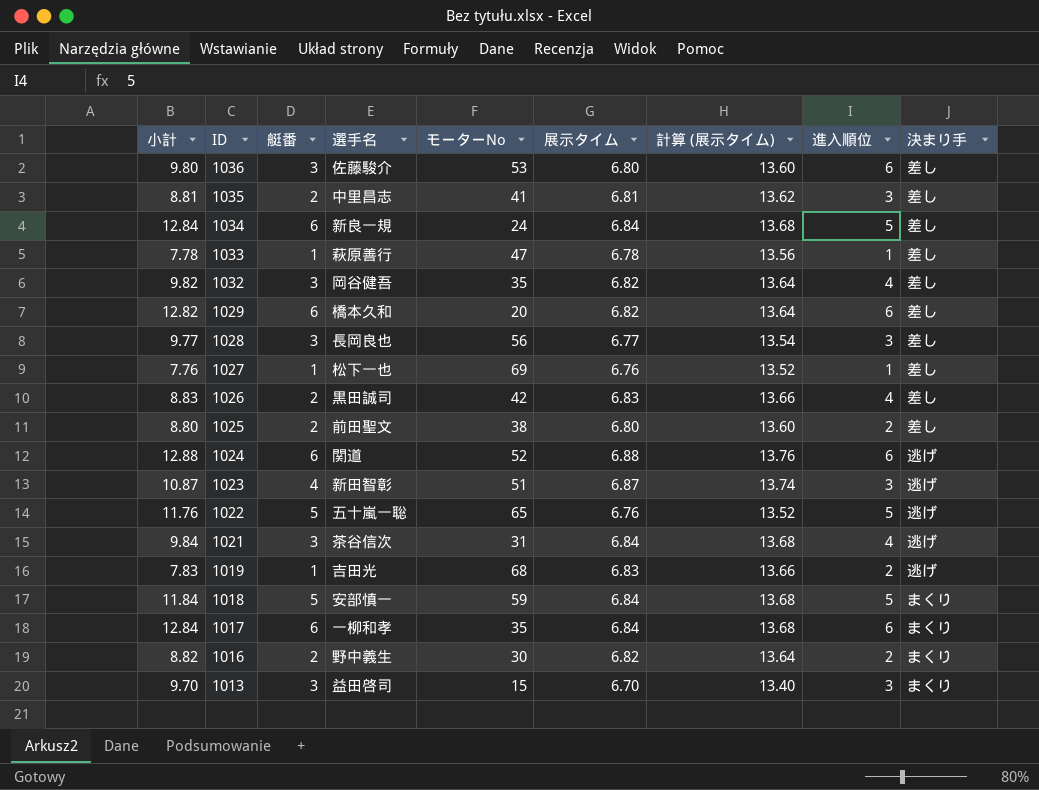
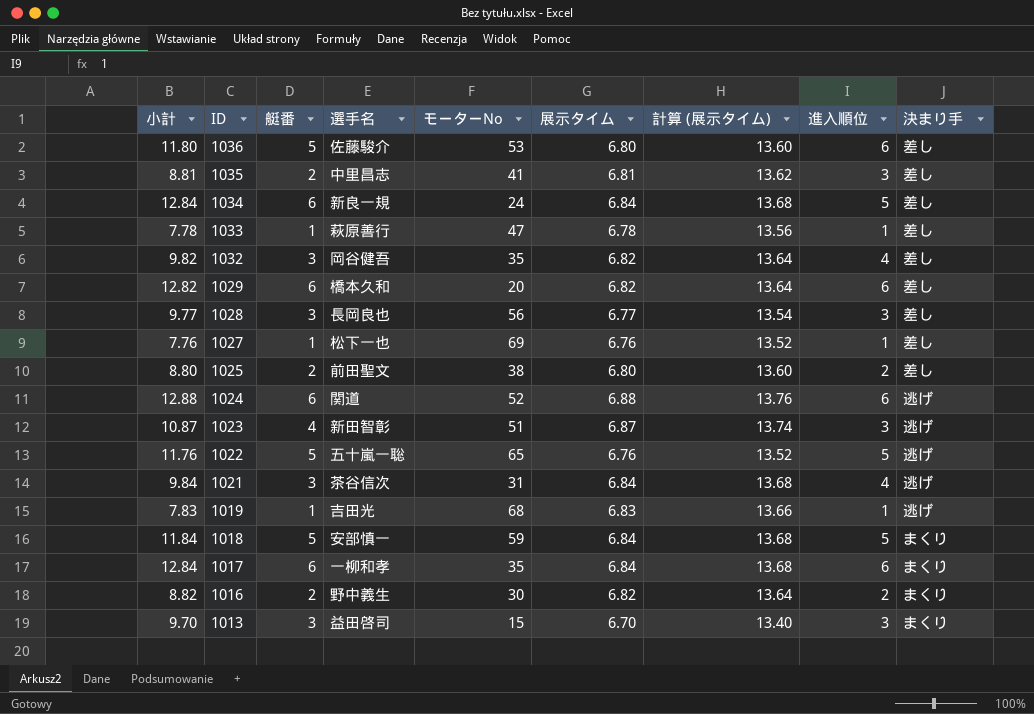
row 1026: 8.83 | 2 | 黒田誠司 | 42 | 6.83 | 13.66 | 4 | 差し -> none
1036 | 小計: 9.80 -> 11.80
1036 | 艇番: 3 -> 5
1019 | 進入順位: 2 -> 1

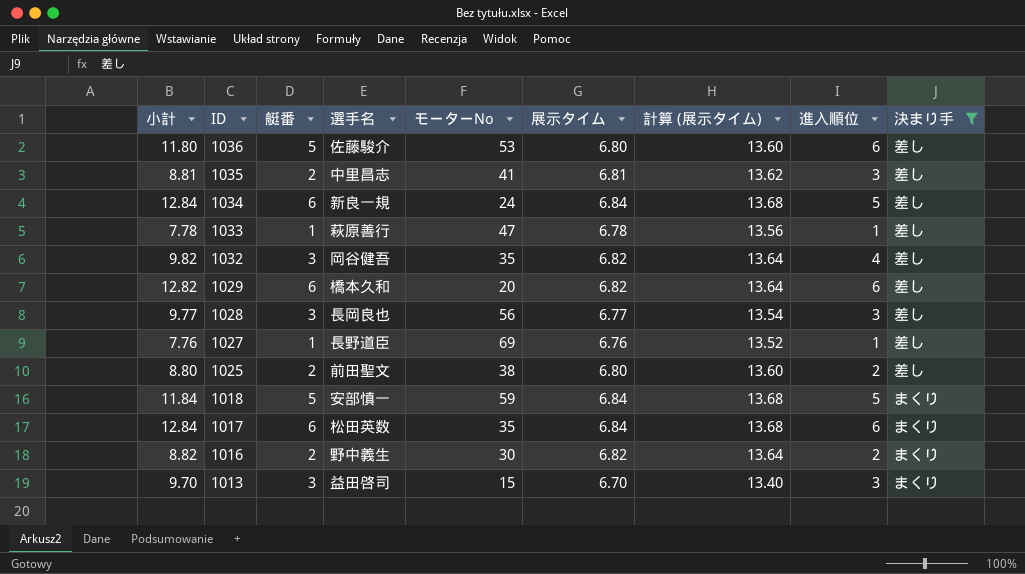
filter: none -> 決まり手 != 逃げ
1027 | 選手名: 松下一也 -> 長野道臣
1017 | 選手名: 一柳和孝 -> 松田英数

